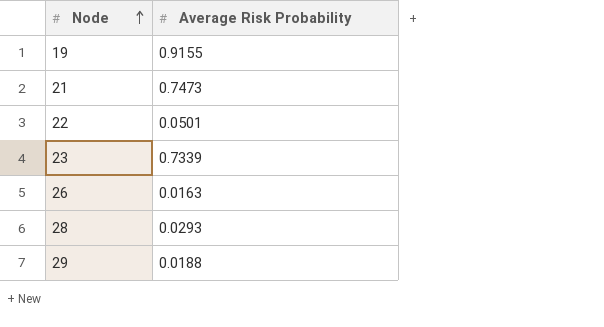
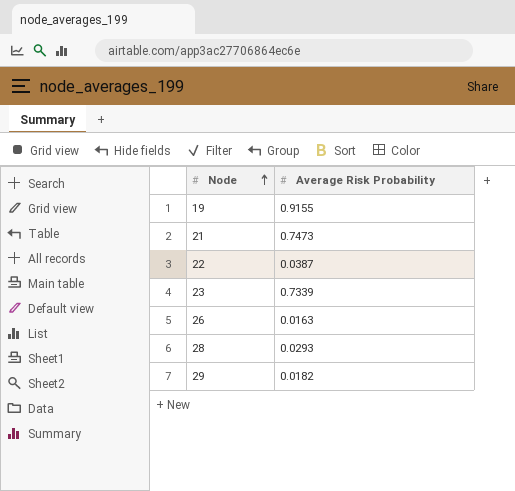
22 | Average Risk Probability: 0.0501 -> 0.0387
29 | Average Risk Probability: 0.0188 -> 0.0182

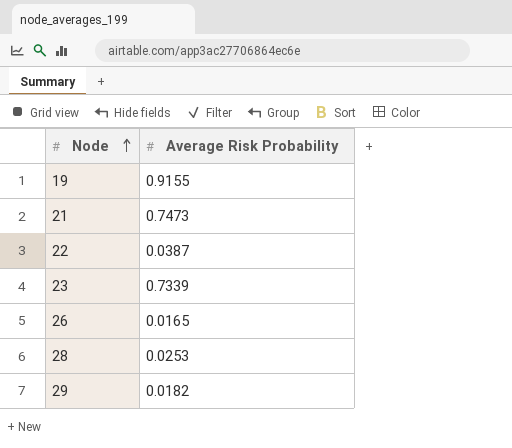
26 | Average Risk Probability: 0.0163 -> 0.0165
28 | Average Risk Probability: 0.0293 -> 0.0253

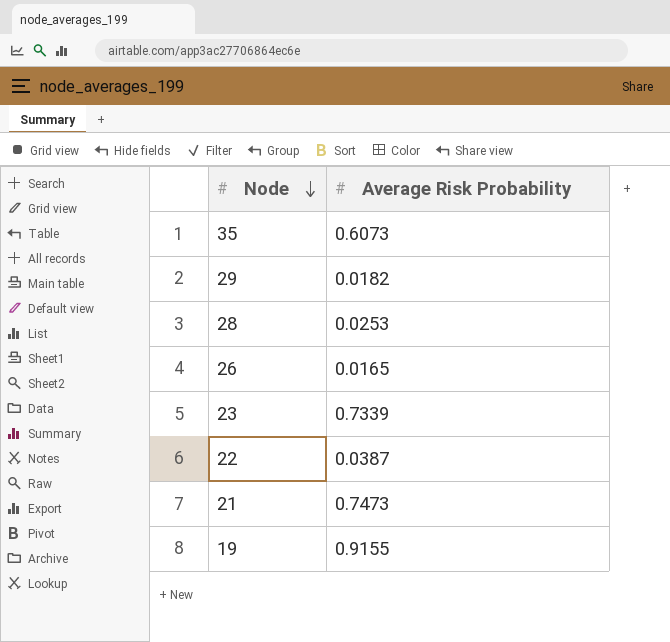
row order: Node ascending -> Node descending
row 35: none -> 0.6073

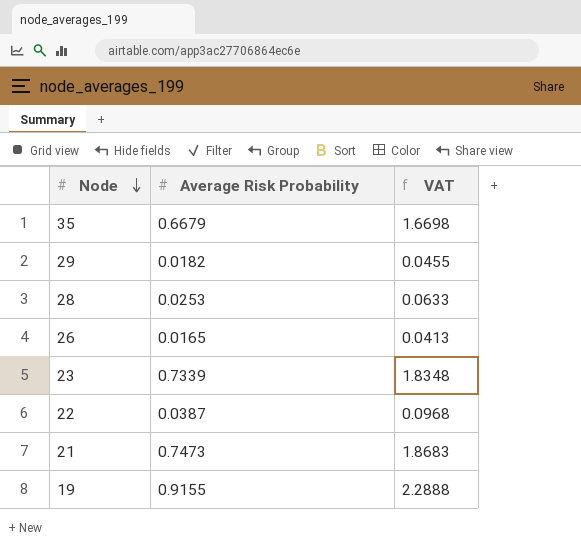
column VAT | formula: none -> [Average Risk Probability] * 2.5
35 | Average Risk Probability: 0.6073 -> 0.6679

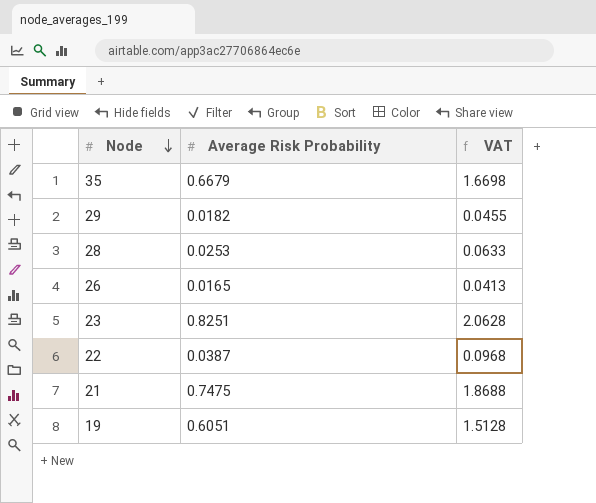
23 | Average Risk Probability: 0.7339 -> 0.8251
23 | VAT: 1.8348 -> 2.0628
21 | Average Risk Probability: 0.7473 -> 0.7475
21 | VAT: 1.8683 -> 1.8688
19 | Average Risk Probability: 0.9155 -> 0.6051
19 | VAT: 2.2888 -> 1.5128

